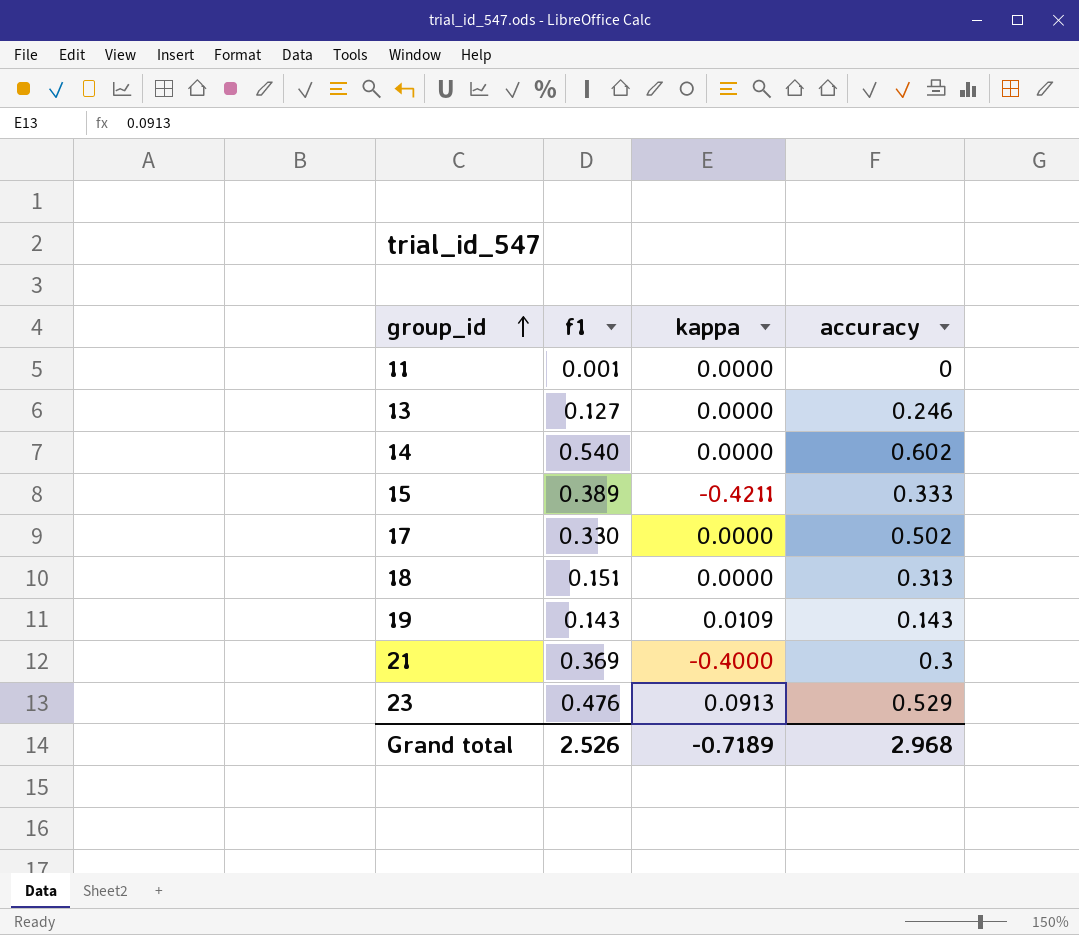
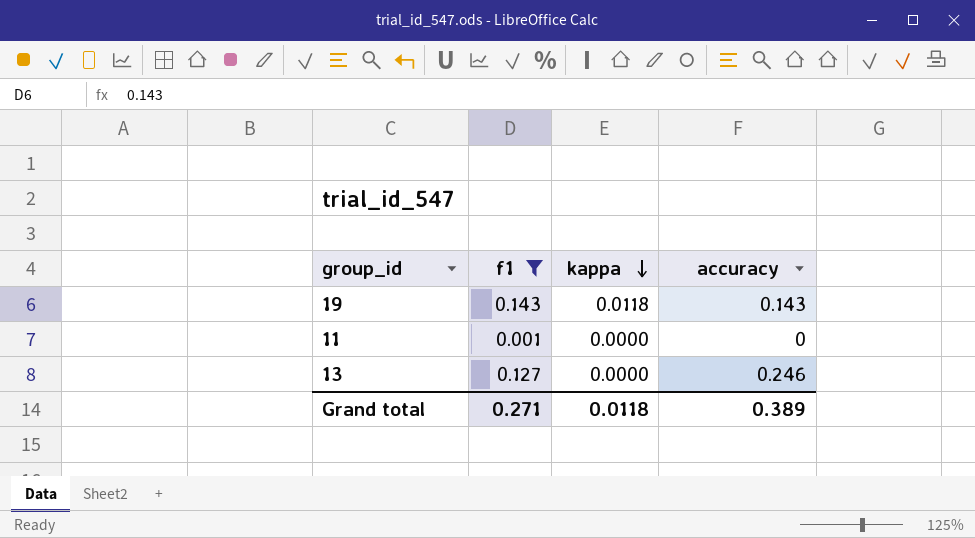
filter: none -> f1 <= 0.143
row order: group_id ascending -> kappa descending
19 | kappa: 0.0109 -> 0.0118
Grand total | f1: 2.526 -> 0.271
Grand total | kappa: -0.7189 -> 0.0118
Grand total | accuracy: 2.968 -> 0.389

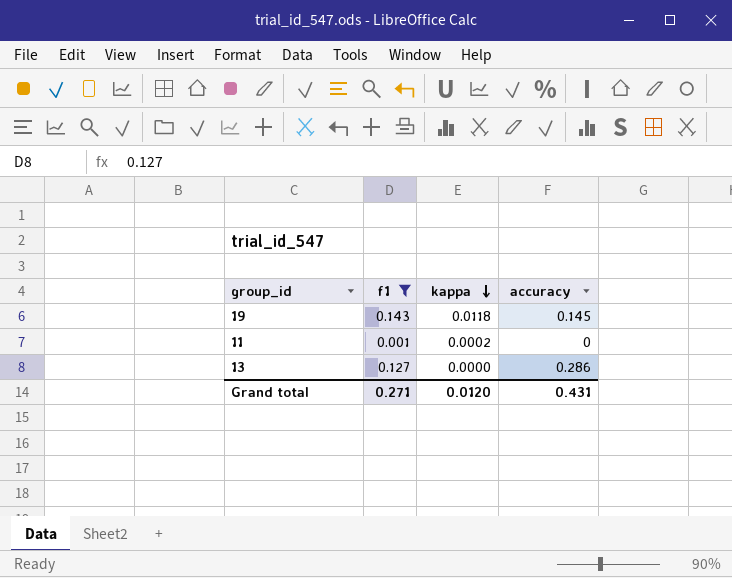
19 | accuracy: 0.143 -> 0.145
11 | kappa: 0.0000 -> 0.0002
13 | accuracy: 0.246 -> 0.286
Grand total | kappa: 0.0118 -> 0.0120
Grand total | accuracy: 0.389 -> 0.431

